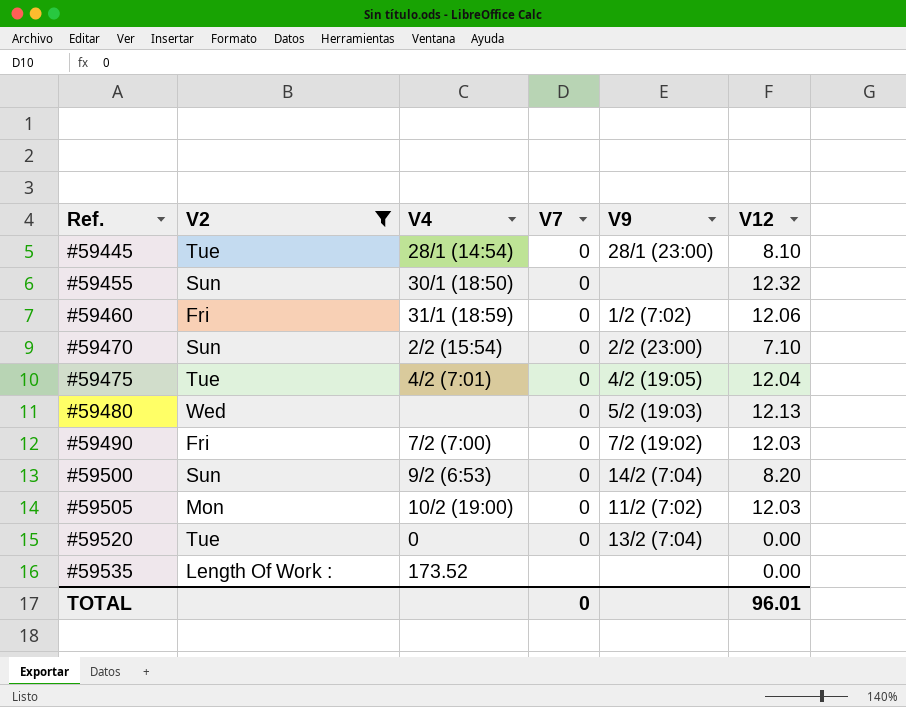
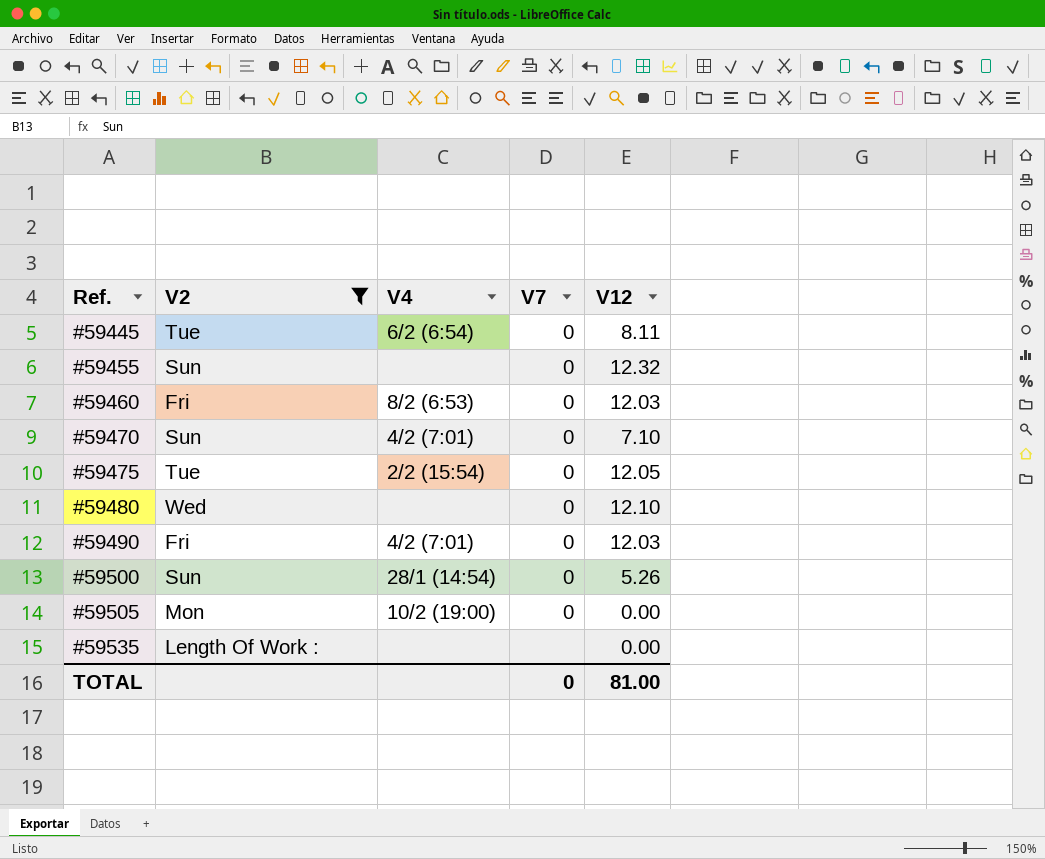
column V9 | position: 5 -> none
row #59520: Tue | 0 | 0 | 13/2 (7:04) | 0.00 -> none
#59445 | V4: 28/1 (14:54) -> 6/2 (6:54)
#59445 | V12: 8.10 -> 8.11
#59455 | V4: 30/1 (18:50) -> none
#59460 | V4: 31/1 (18:59) -> 8/2 (6:53)
#59460 | V12: 12.06 -> 12.03
#59470 | V4: 2/2 (15:54) -> 4/2 (7:01)
#59475 | V4: 4/2 (7:01) -> 2/2 (15:54)
#59475 | V12: 12.04 -> 12.05
#59480 | V12: 12.13 -> 12.10
#59490 | V4: 7/2 (7:00) -> 4/2 (7:01)
#59500 | V4: 9/2 (6:53) -> 28/1 (14:54)
#59500 | V12: 8.20 -> 5.26
#59505 | V12: 12.03 -> 0.00
#59535 | V4: 173.52 -> none
TOTAL | V12: 96.01 -> 81.00

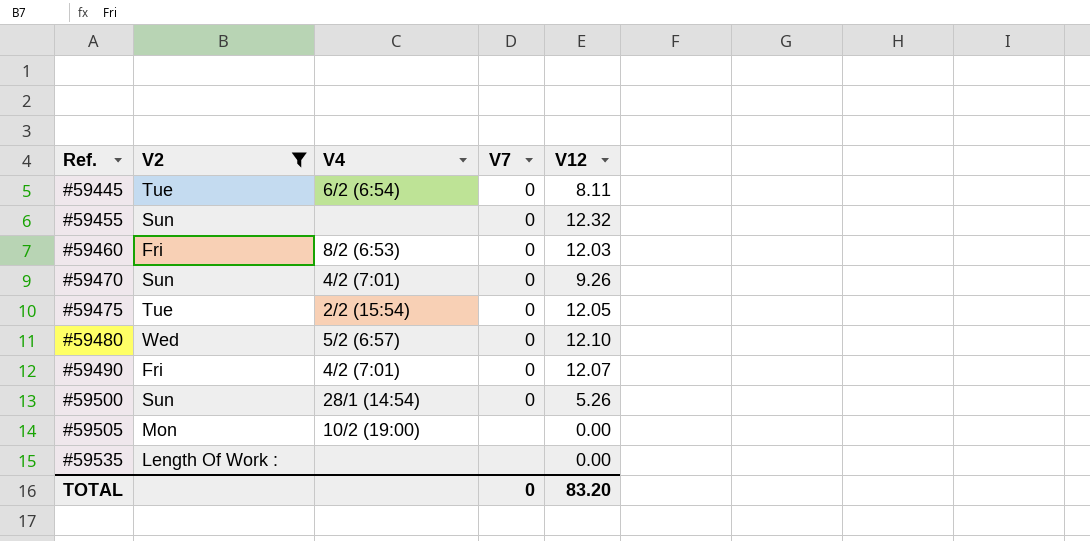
#59470 | V12: 7.10 -> 9.26
#59480 | V4: none -> 5/2 (6:57)
#59490 | V12: 12.03 -> 12.07
#59505 | V7: 0 -> none
TOTAL | V12: 81.00 -> 83.20

